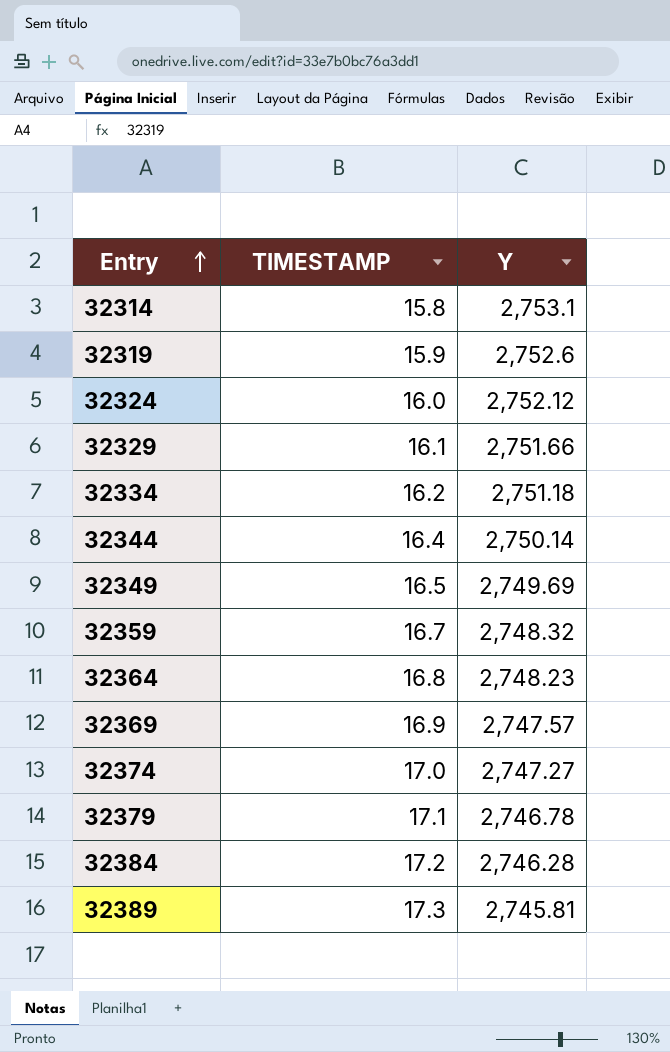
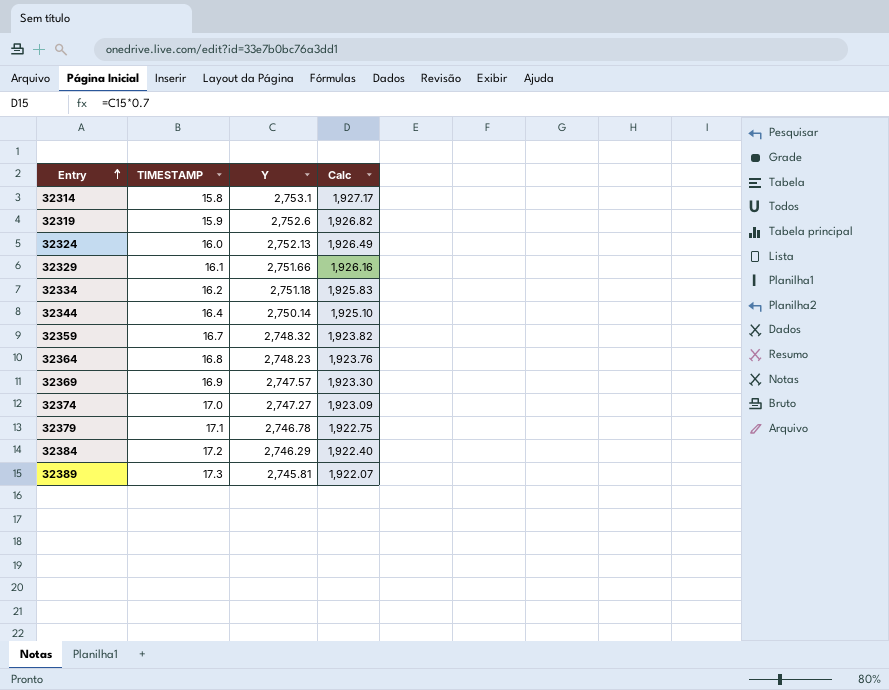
column Calc | formula: none -> [Y] * 0.7
row 32349: 16.5 | 2,749.69 -> none
32324 | Y: 2,752.12 -> 2,752.13
32384 | Y: 2,746.28 -> 2,746.29

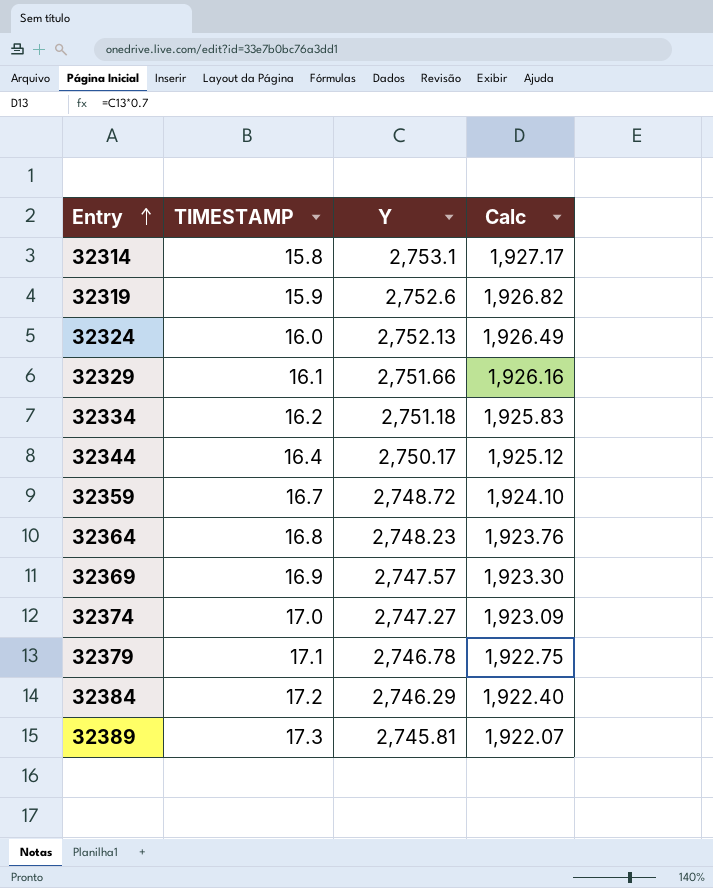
32344 | Y: 2,750.14 -> 2,750.17
32344 | Calc: 1,925.10 -> 1,925.12
32359 | Y: 2,748.32 -> 2,748.72
32359 | Calc: 1,923.82 -> 1,924.10

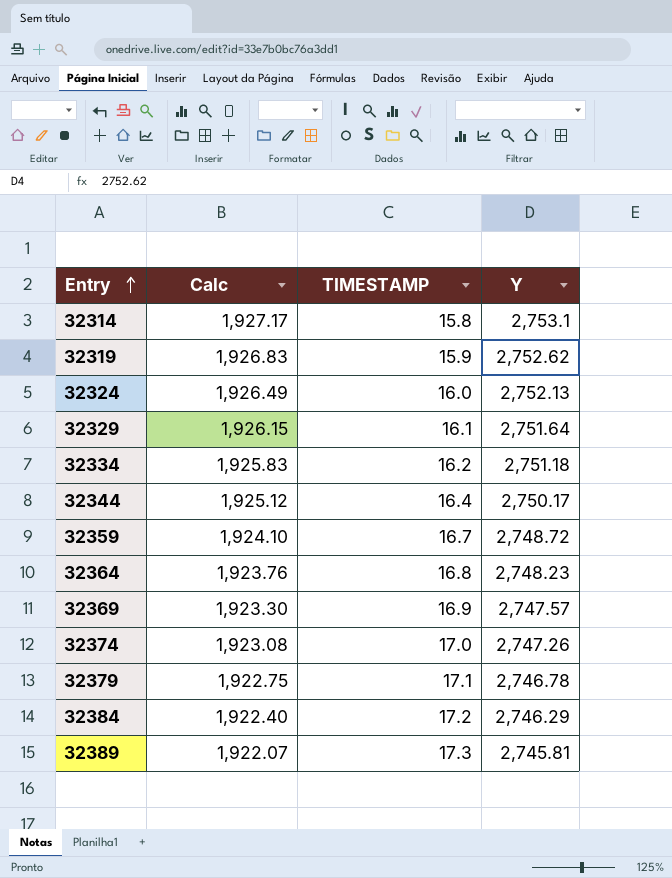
column Calc | position: 4 -> 2
32319 | Calc: 1,926.82 -> 1,926.83
32319 | Y: 2,752.6 -> 2,752.62
32329 | Calc: 1,926.16 -> 1,926.15
32329 | Y: 2,751.66 -> 2,751.64
32374 | Calc: 1,923.09 -> 1,923.08
32374 | Y: 2,747.27 -> 2,747.26

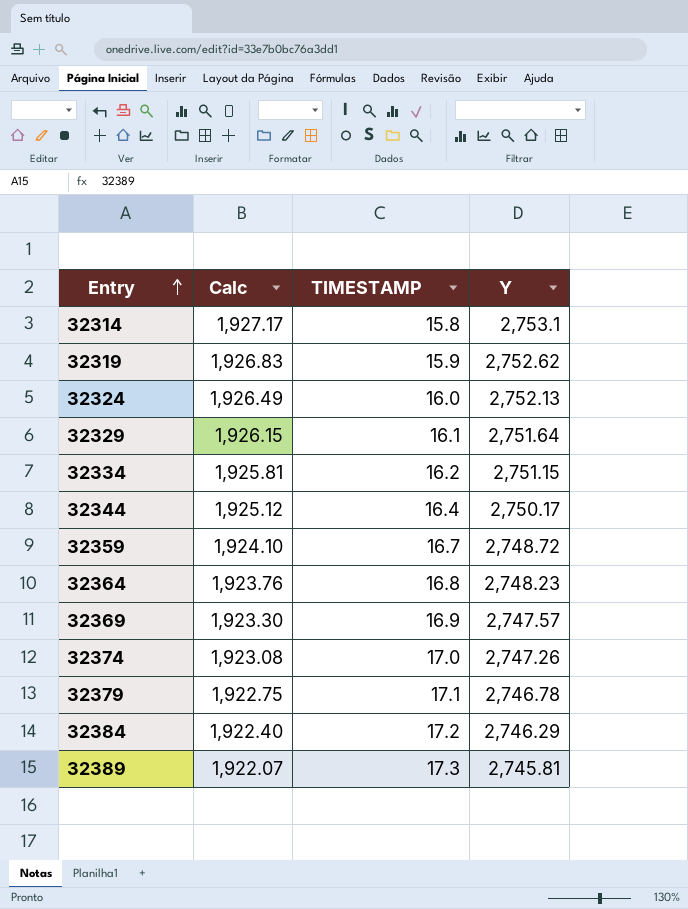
32334 | Calc: 1,925.83 -> 1,925.81
32334 | Y: 2,751.18 -> 2,751.15

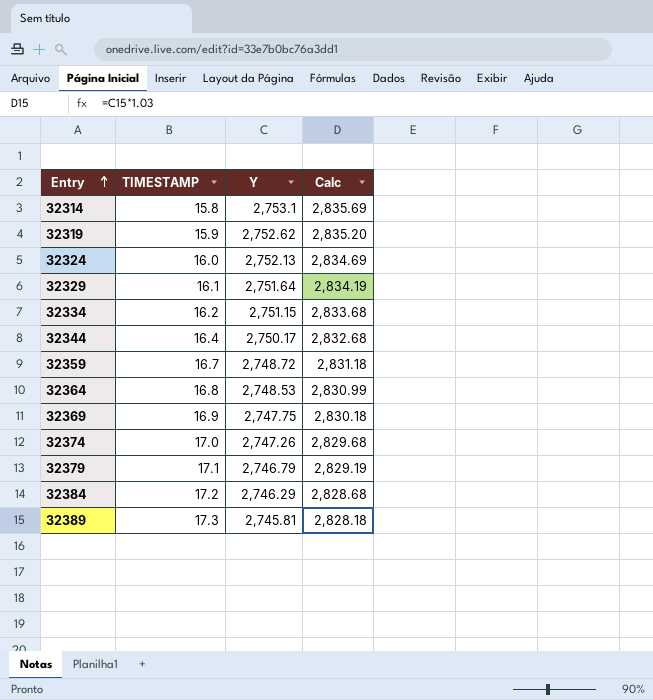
column Calc | formula: [Y] * 0.7 -> [Y] * 1.03
column Calc | position: 2 -> 4
32364 | Y: 2,748.23 -> 2,748.53
32369 | Y: 2,747.57 -> 2,747.75
32379 | Y: 2,746.78 -> 2,746.79

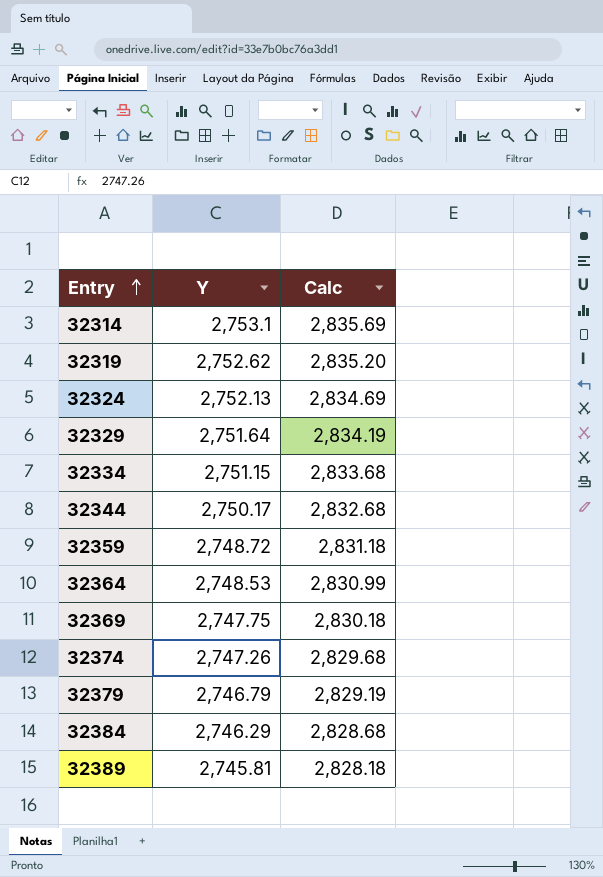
column TIMESTAMP | position: 2 -> none

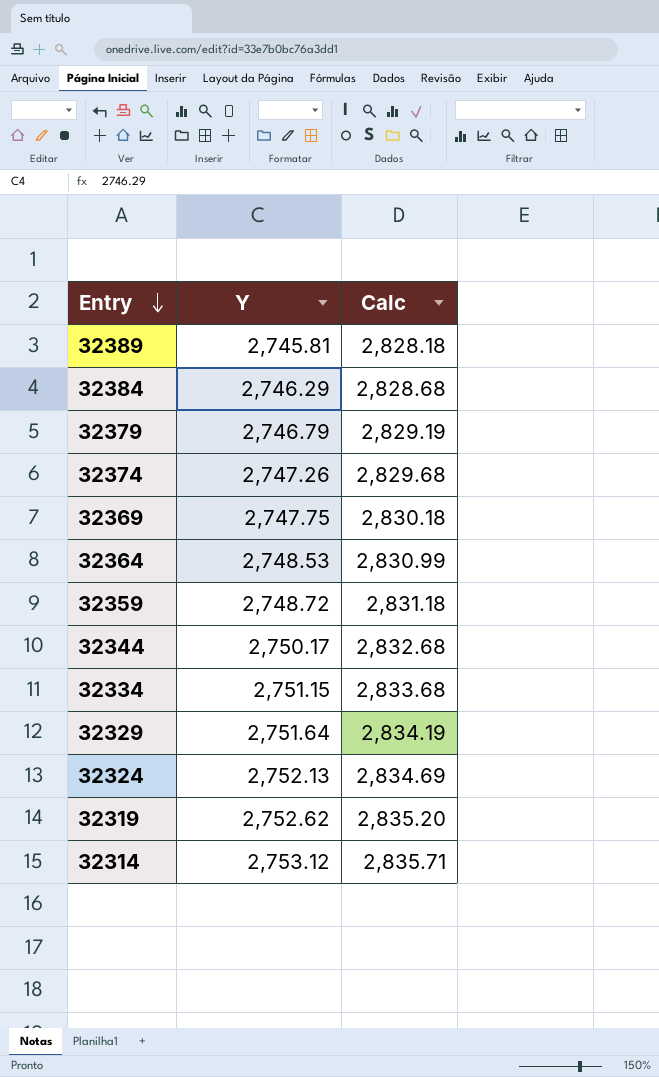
row order: Entry ascending -> Entry descending
32314 | Y: 2,753.1 -> 2,753.12
32314 | Calc: 2,835.69 -> 2,835.71

